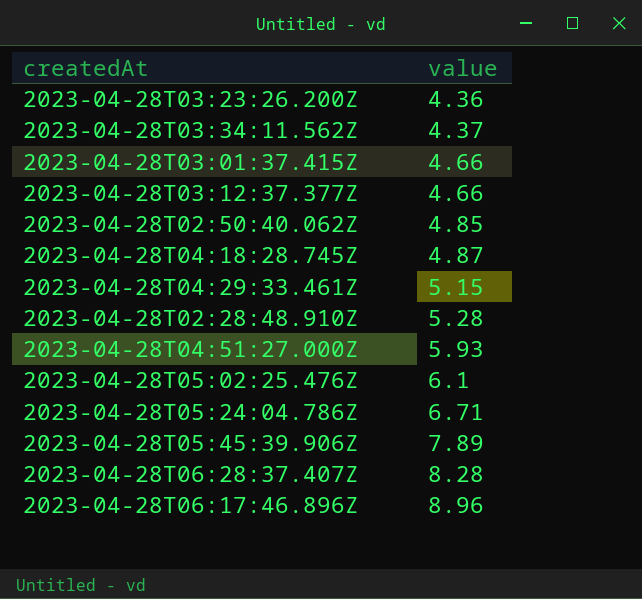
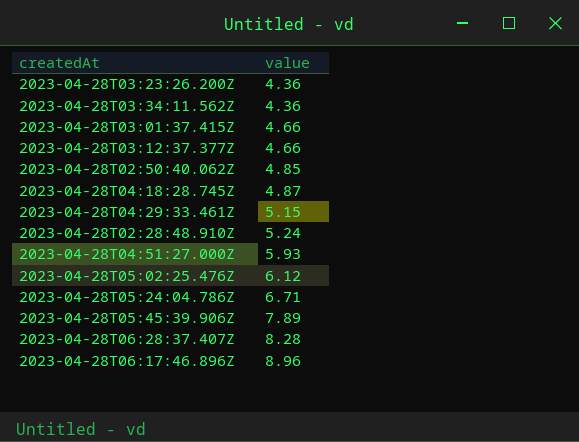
2023-04-28T03:34:11.562Z | value: 4.37 -> 4.36
2023-04-28T02:28:48.910Z | value: 5.28 -> 5.24
2023-04-28T05:02:25.476Z | value: 6.1 -> 6.12

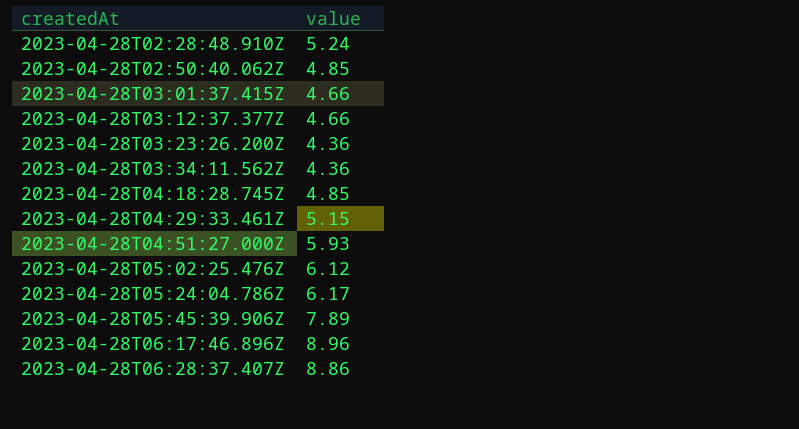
row order: value ascending -> createdAt ascending
2023-04-28T04:18:28.745Z | value: 4.87 -> 4.85
2023-04-28T05:24:04.786Z | value: 6.71 -> 6.17
2023-04-28T06:28:37.407Z | value: 8.28 -> 8.86

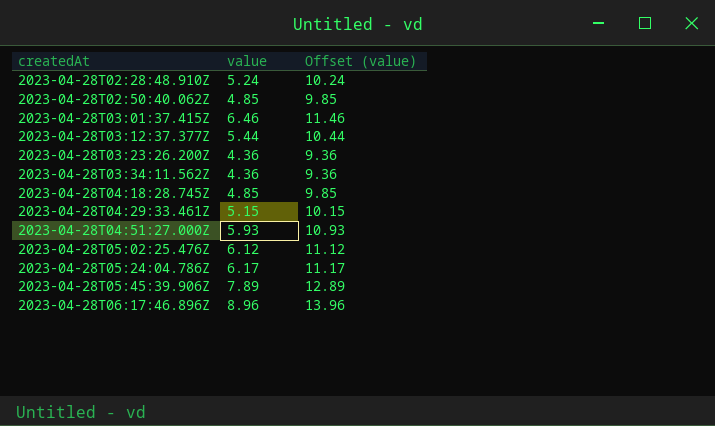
column Offset (value) | formula: none -> [value] + 5
row 2023-04-28T06:28:37.407Z: 8.86 -> none
2023-04-28T03:01:37.415Z | value: 4.66 -> 6.46
2023-04-28T03:12:37.377Z | value: 4.66 -> 5.44

